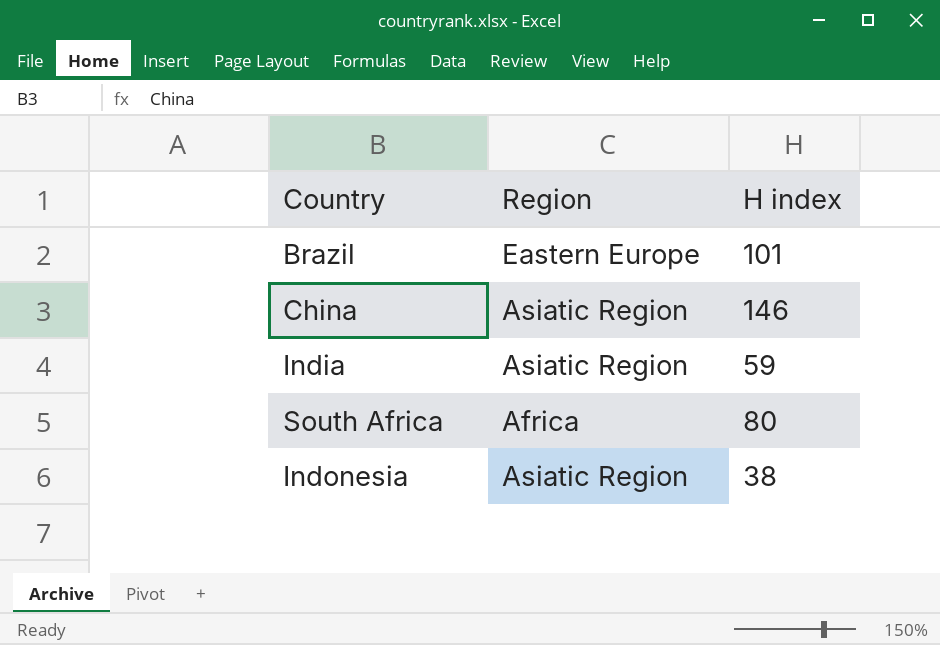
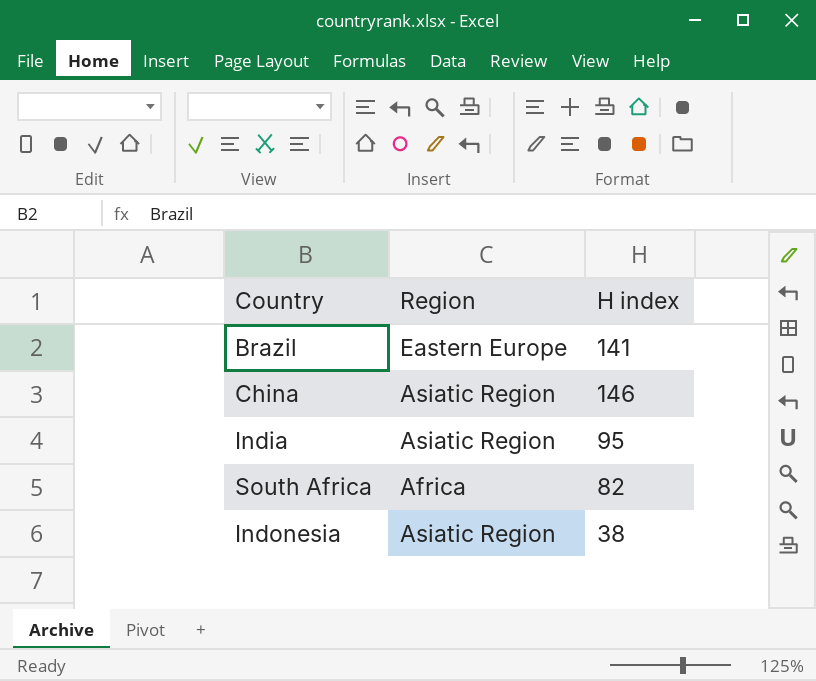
Brazil | H index: 101 -> 141
India | H index: 59 -> 95
South Africa | H index: 80 -> 82

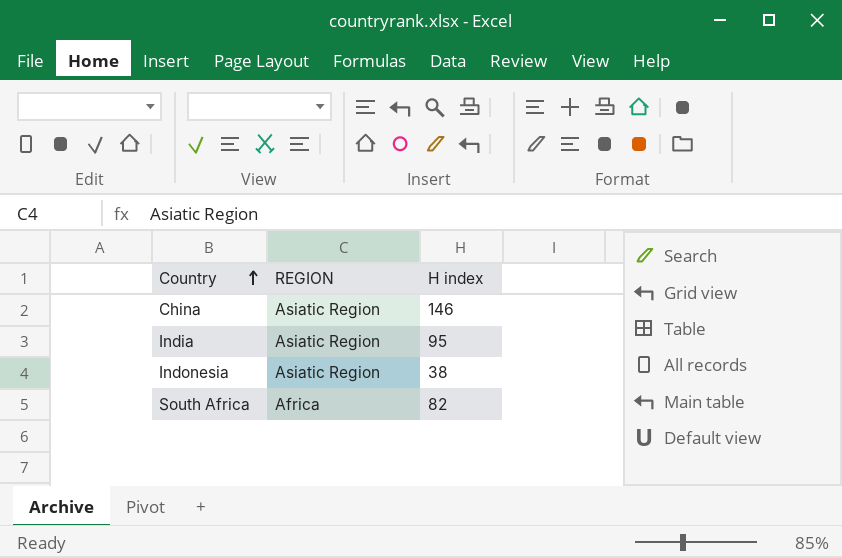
row order: none -> Country ascending
column name: Region -> REGION
row Brazil: Eastern Europe | 141 -> none

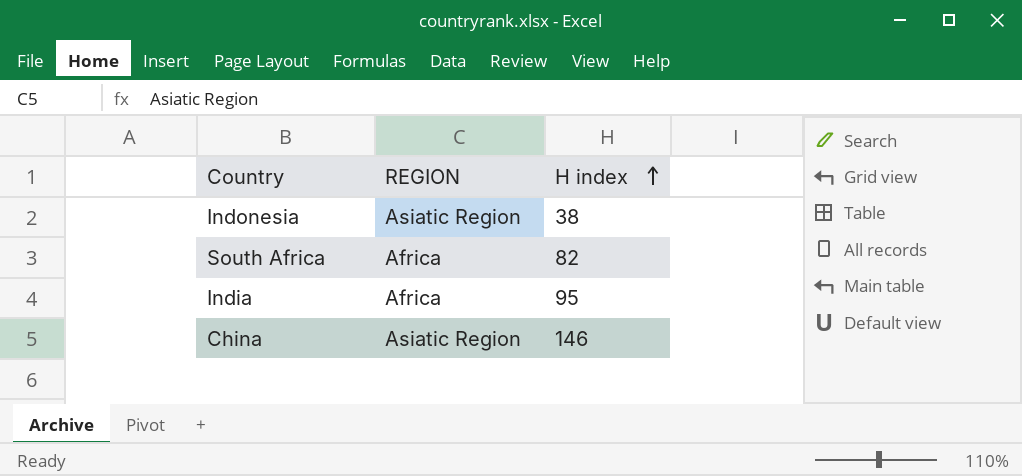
row order: Country ascending -> H index ascending
India | REGION: Asiatic Region -> Africa

